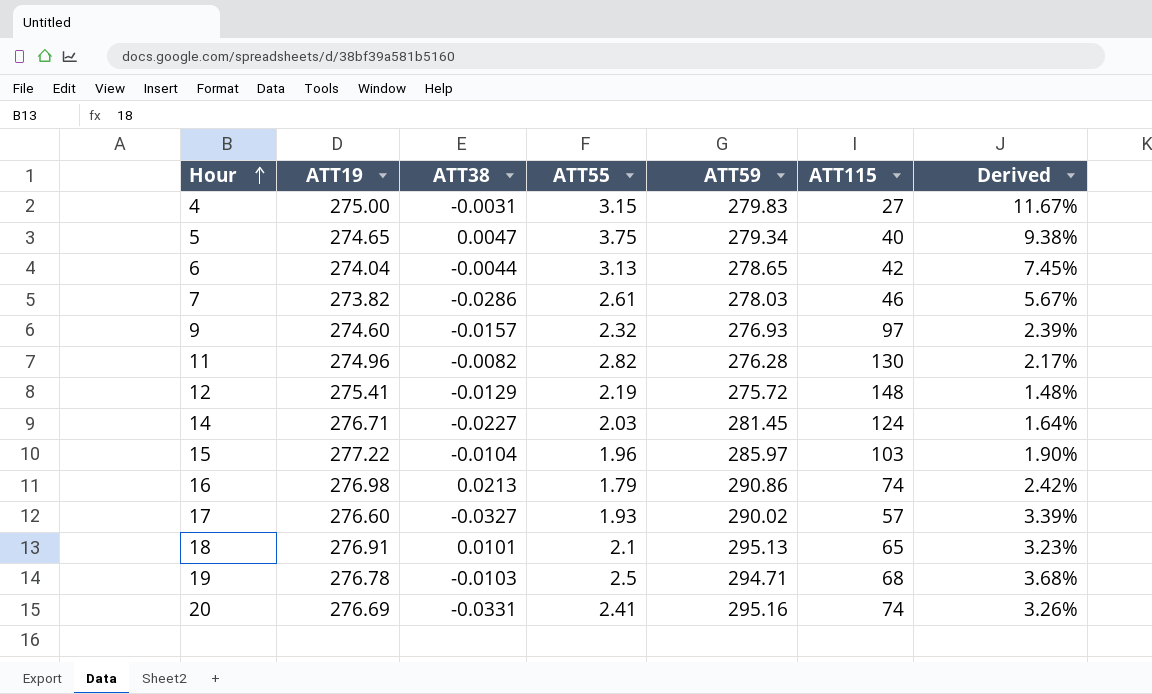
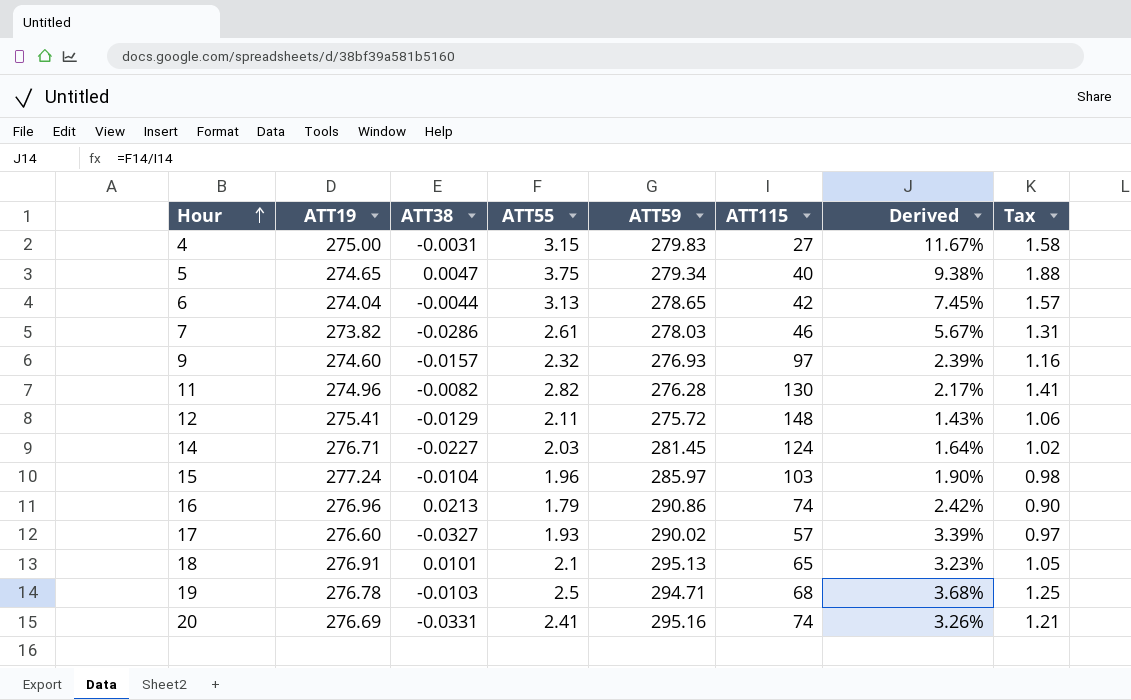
column Tax | formula: none -> [ATT55] * 0.5
12 | ATT55: 2.19 -> 2.11
12 | Derived: 1.48% -> 1.43%
15 | ATT19: 277.22 -> 277.24
16 | ATT19: 276.98 -> 276.96

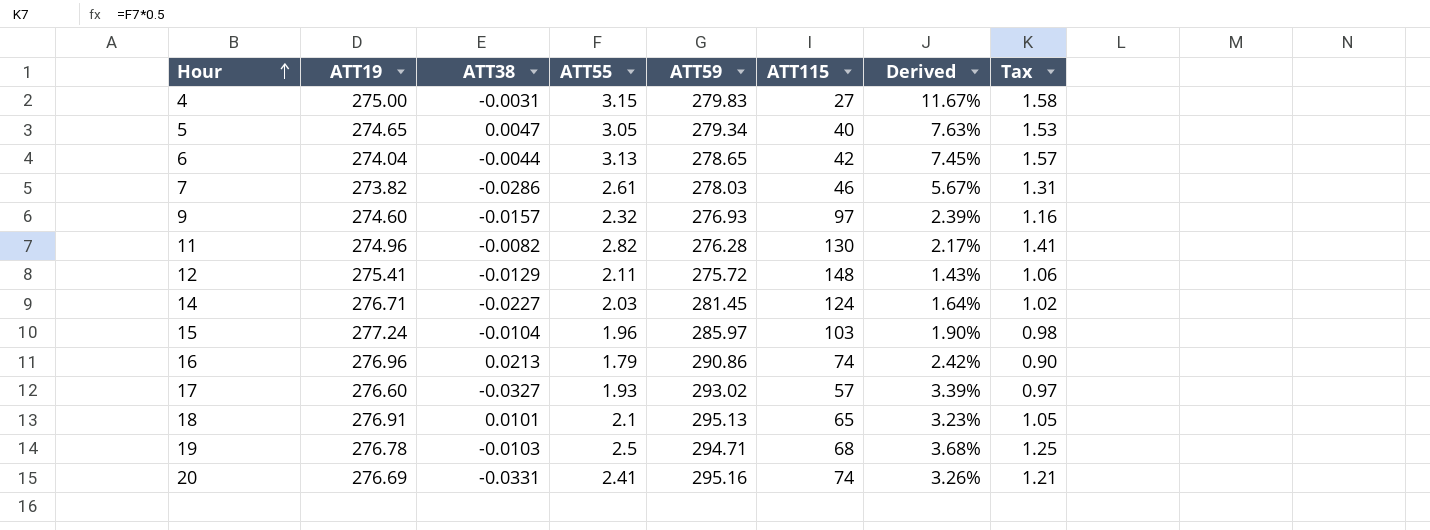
5 | ATT55: 3.75 -> 3.05
5 | Derived: 9.38% -> 7.63%
5 | Tax: 1.88 -> 1.53
17 | ATT59: 290.02 -> 293.02

